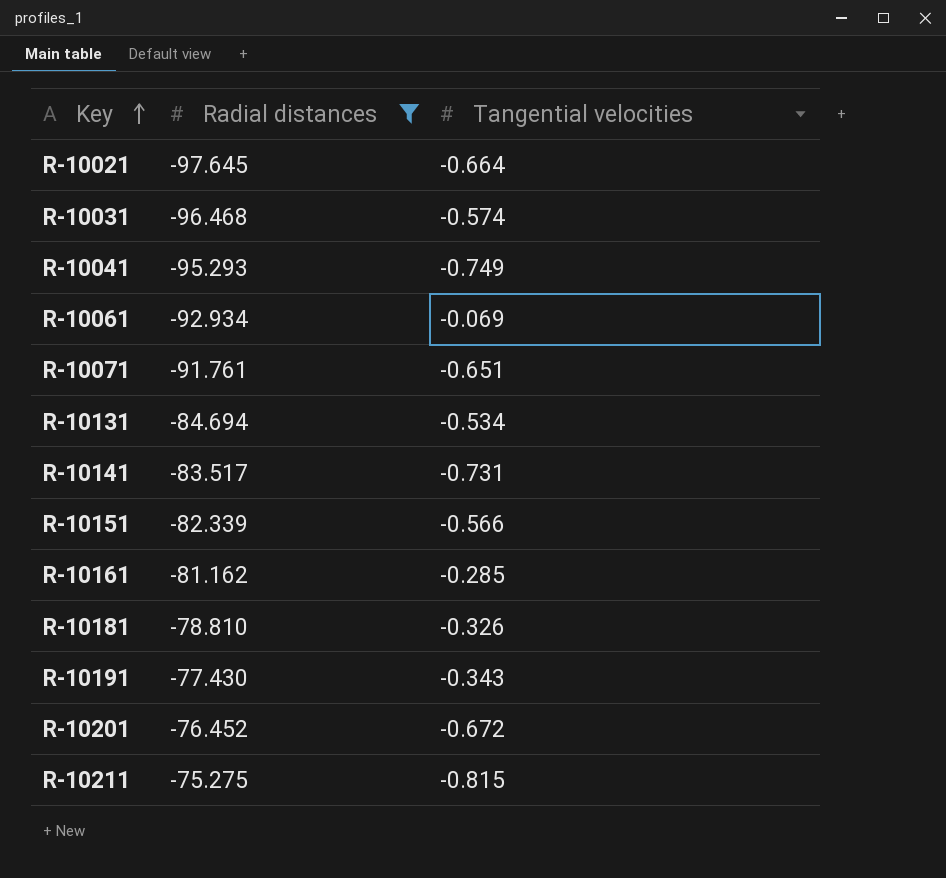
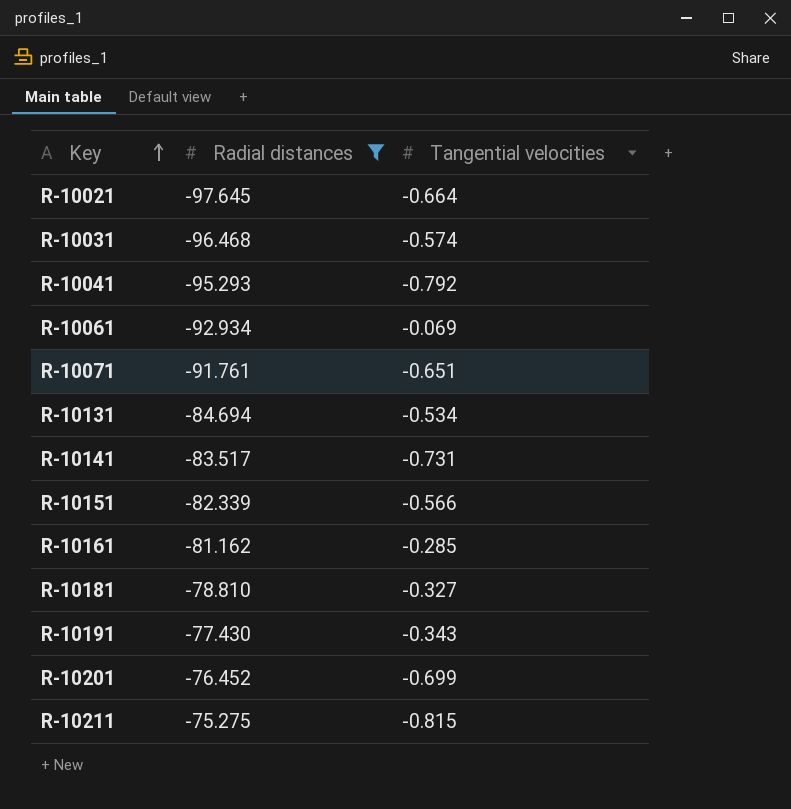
R-10041 | Tangential velocities: -0.749 -> -0.792
R-10181 | Tangential velocities: -0.326 -> -0.327
R-10201 | Tangential velocities: -0.672 -> -0.699

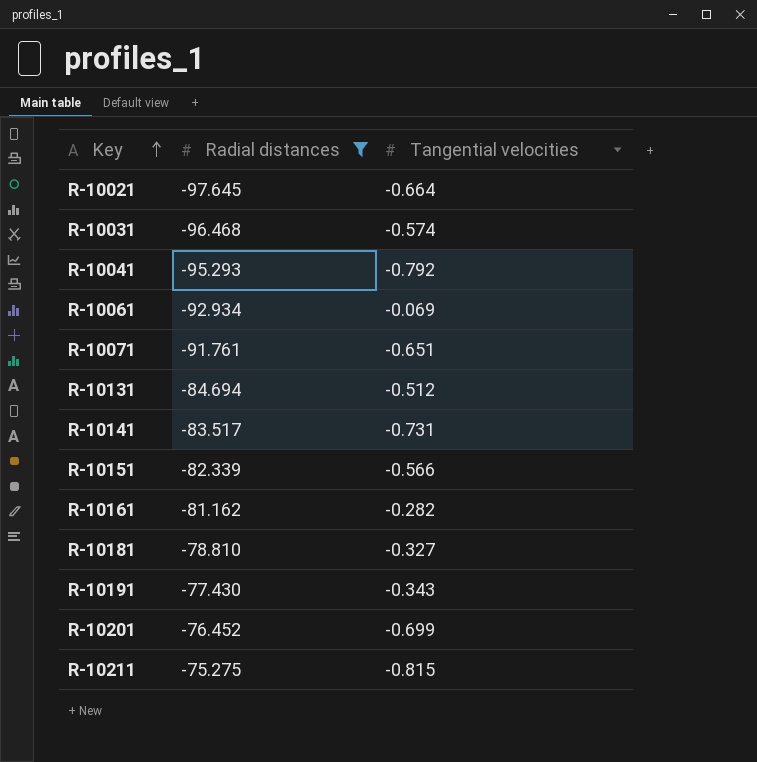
R-10131 | Tangential velocities: -0.534 -> -0.512
R-10161 | Tangential velocities: -0.285 -> -0.282

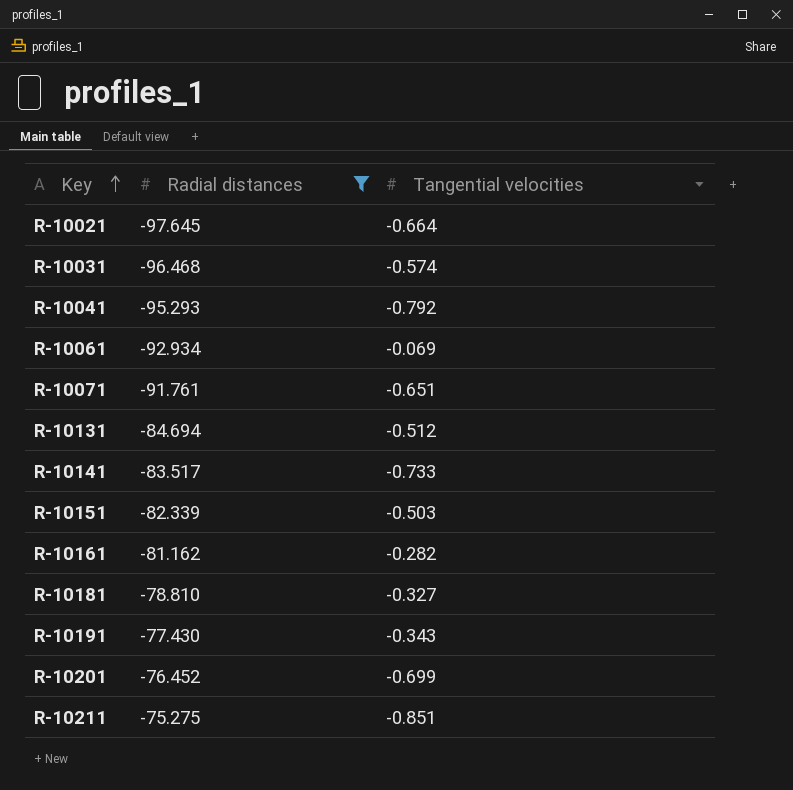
R-10141 | Tangential velocities: -0.731 -> -0.733
R-10151 | Tangential velocities: -0.566 -> -0.503
R-10211 | Tangential velocities: -0.815 -> -0.851

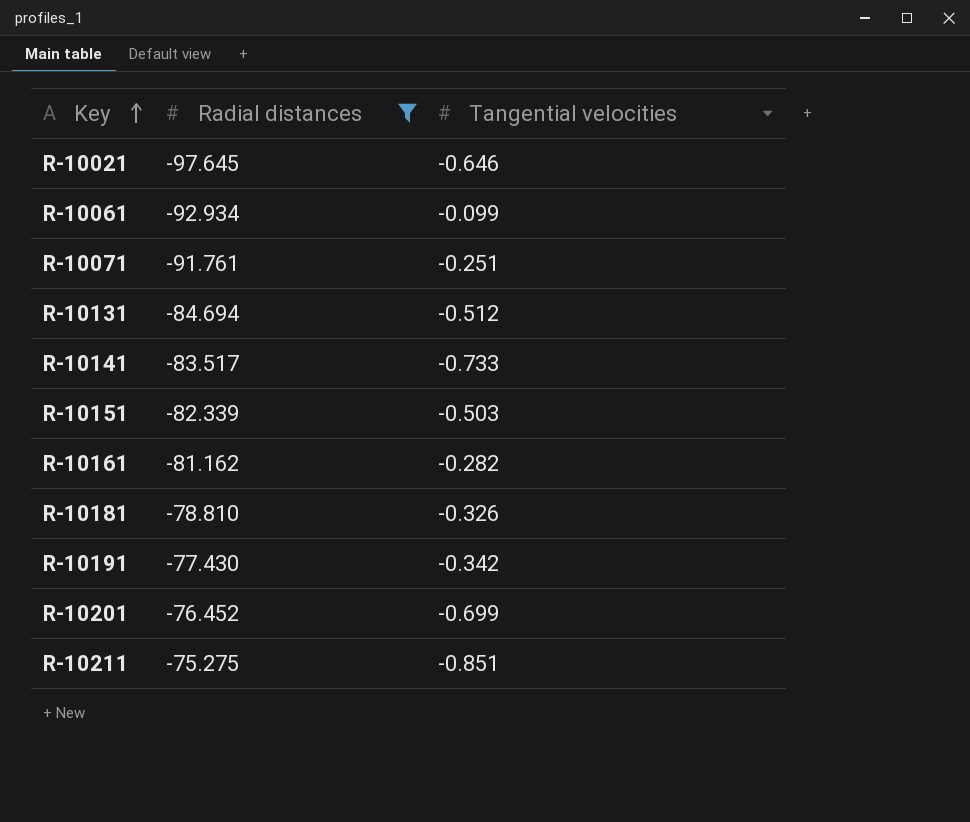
row R-10031: -96.468 | -0.574 -> none
row R-10041: -95.293 | -0.792 -> none
R-10021 | Tangential velocities: -0.664 -> -0.646
R-10061 | Tangential velocities: -0.069 -> -0.099
R-10071 | Tangential velocities: -0.651 -> -0.251
R-10181 | Tangential velocities: -0.327 -> -0.326
R-10191 | Tangential velocities: -0.343 -> -0.342

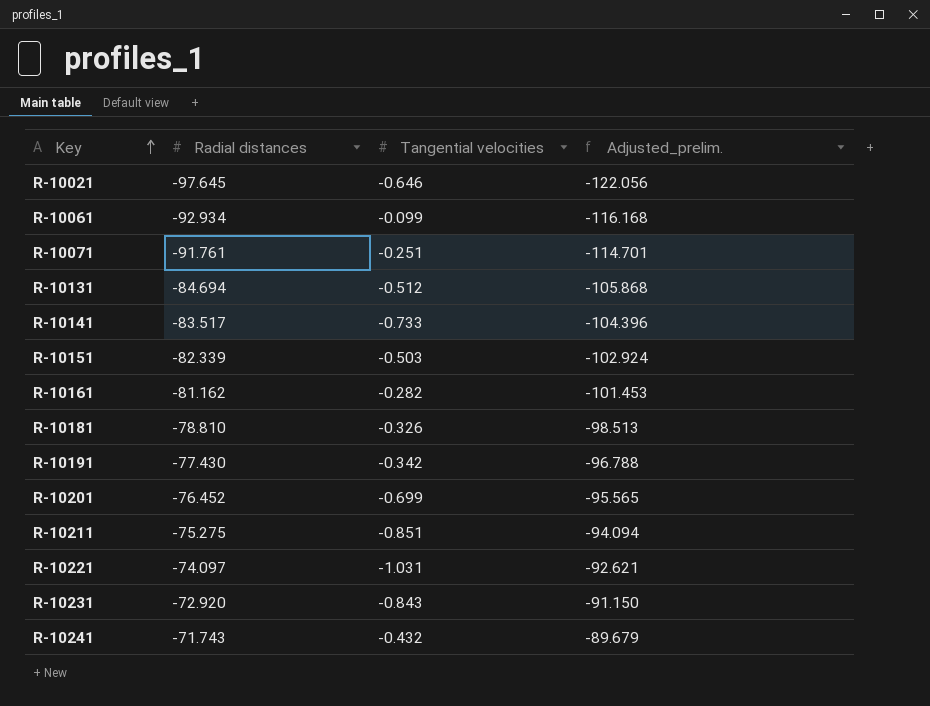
filter: Radial distances <= -75.275 -> none
column Adjusted_prelim. | formula: none -> [Radial distances] * 1.25

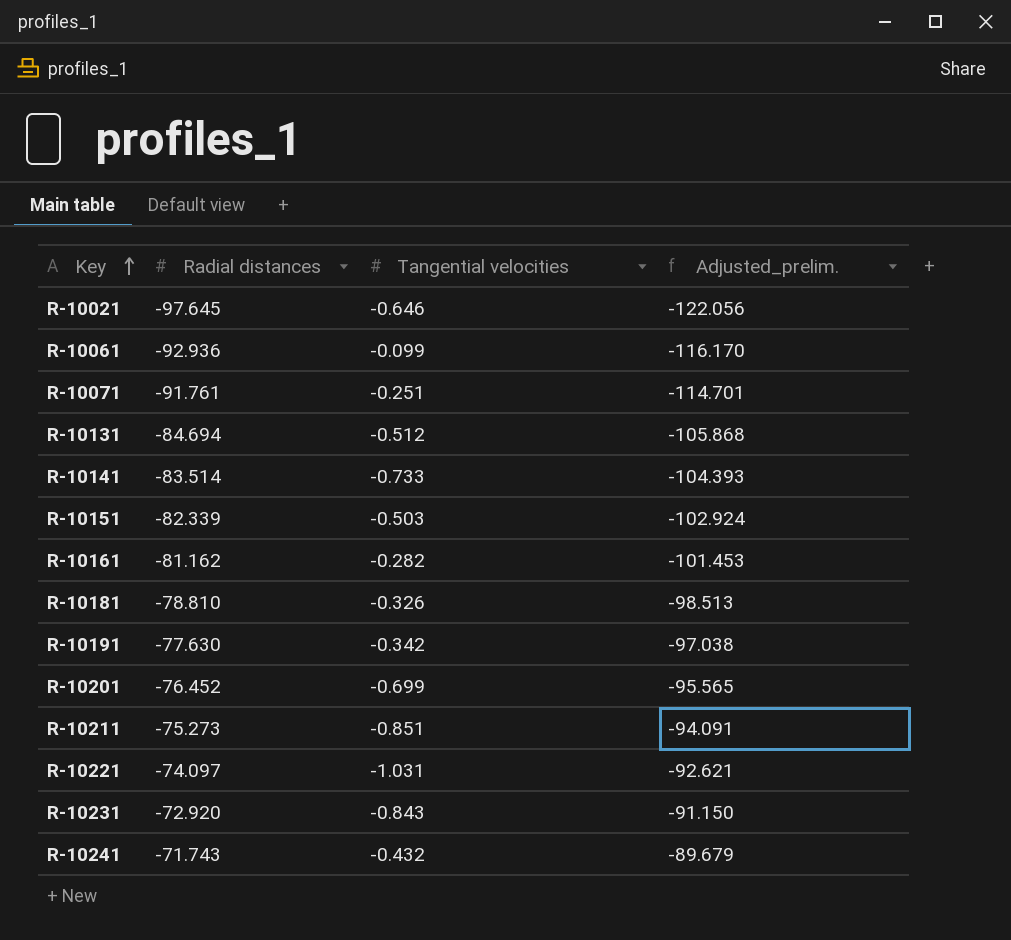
R-10061 | Radial distances: -92.934 -> -92.936
R-10061 | Adjusted_prelim.: -116.168 -> -116.170
R-10141 | Radial distances: -83.517 -> -83.514
R-10141 | Adjusted_prelim.: -104.396 -> -104.393
R-10191 | Radial distances: -77.430 -> -77.630
R-10191 | Adjusted_prelim.: -96.788 -> -97.038
R-10211 | Radial distances: -75.275 -> -75.273
R-10211 | Adjusted_prelim.: -94.094 -> -94.091

